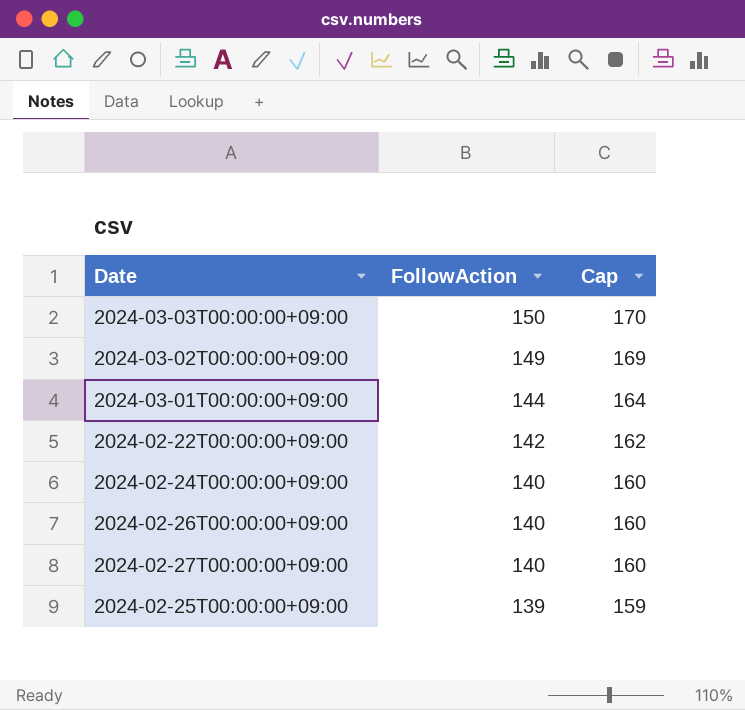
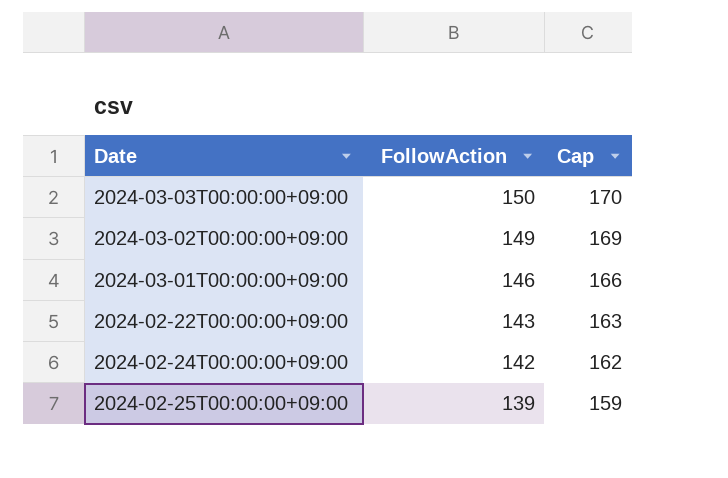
row 2024-02-26T00:00:00+09:00: 140 | 160 -> none
row 2024-02-27T00:00:00+09:00: 140 | 160 -> none
2024-03-01T00:00:00+09:00 | FollowAction: 144 -> 146
2024-03-01T00:00:00+09:00 | Cap: 164 -> 166
2024-02-22T00:00:00+09:00 | FollowAction: 142 -> 143
2024-02-22T00:00:00+09:00 | Cap: 162 -> 163
2024-02-24T00:00:00+09:00 | FollowAction: 140 -> 142
2024-02-24T00:00:00+09:00 | Cap: 160 -> 162

